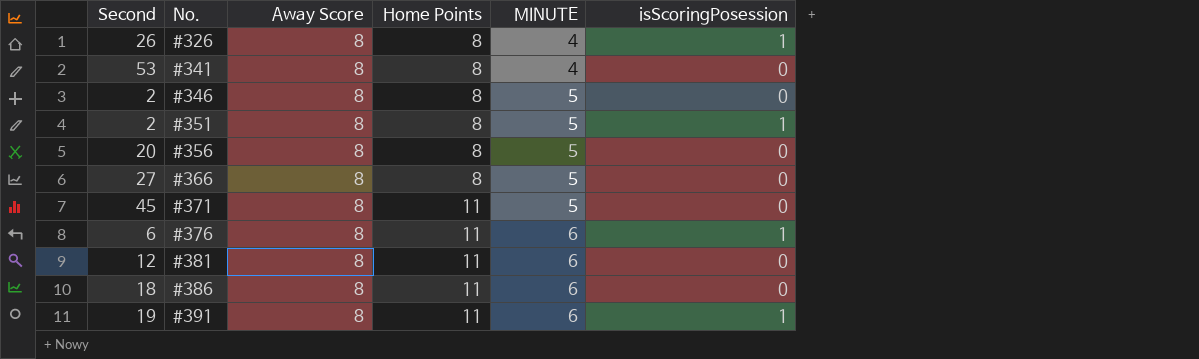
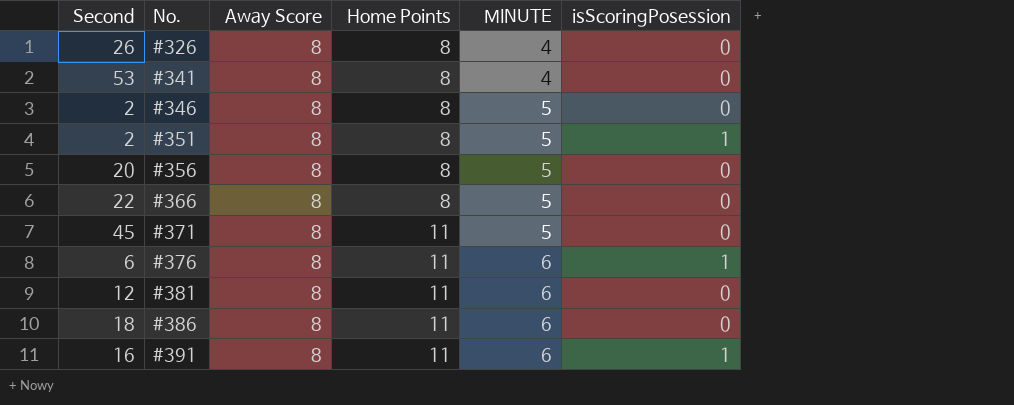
#326 | isScoringPosession: 1 -> 0
#366 | Second: 27 -> 22
#391 | Second: 19 -> 16

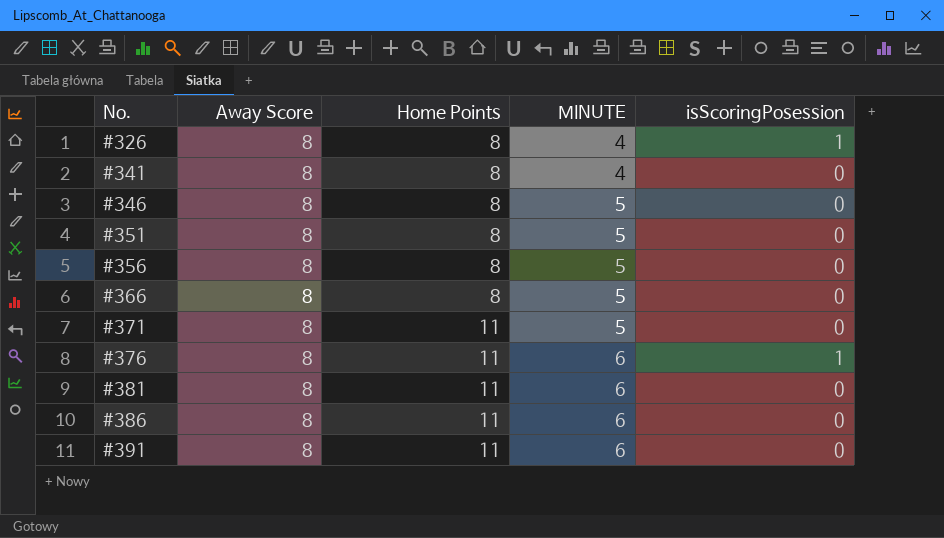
column Second | position: 1 -> none
#326 | isScoringPosession: 0 -> 1
#351 | isScoringPosession: 1 -> 0
#391 | isScoringPosession: 1 -> 0

